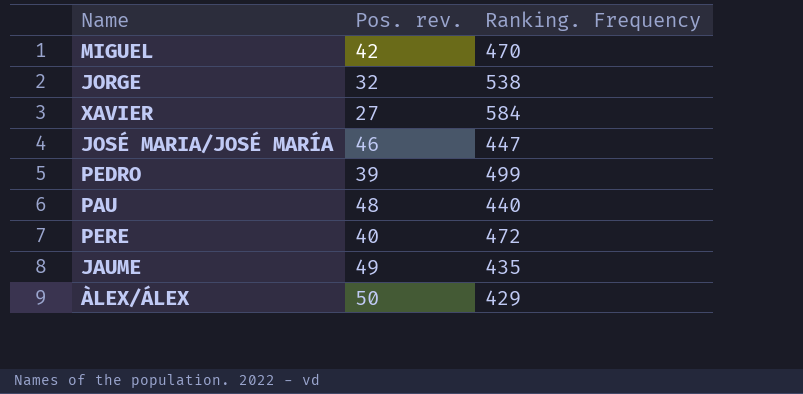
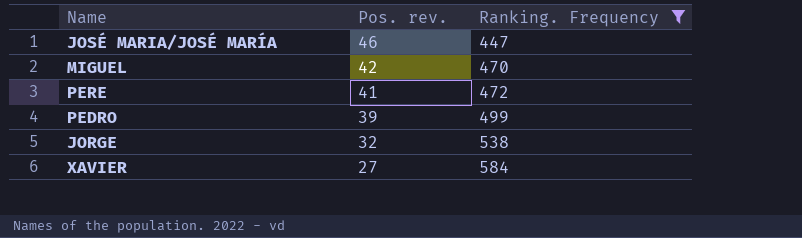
filter: none -> Ranking. Frequency >= 447
row order: none -> Pos. rev. descending
PERE | Pos. rev.: 40 -> 41

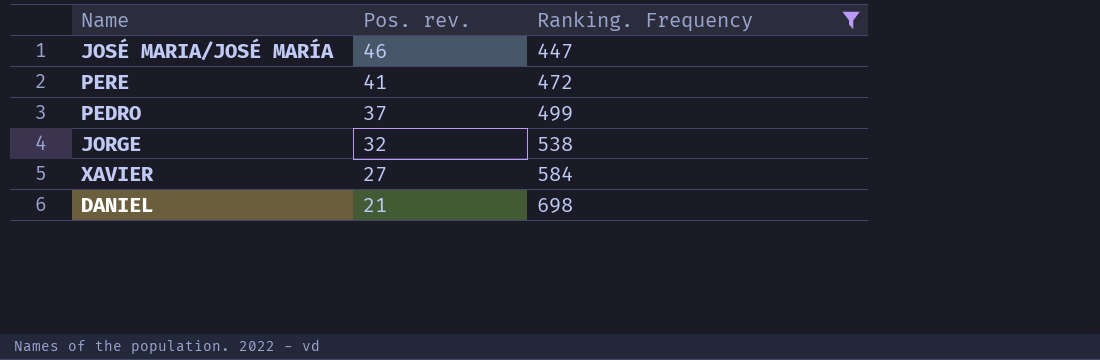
row MIGUEL: 42 | 470 -> none
PEDRO | Pos. rev.: 39 -> 37
row DANIEL: none -> 21 | 698

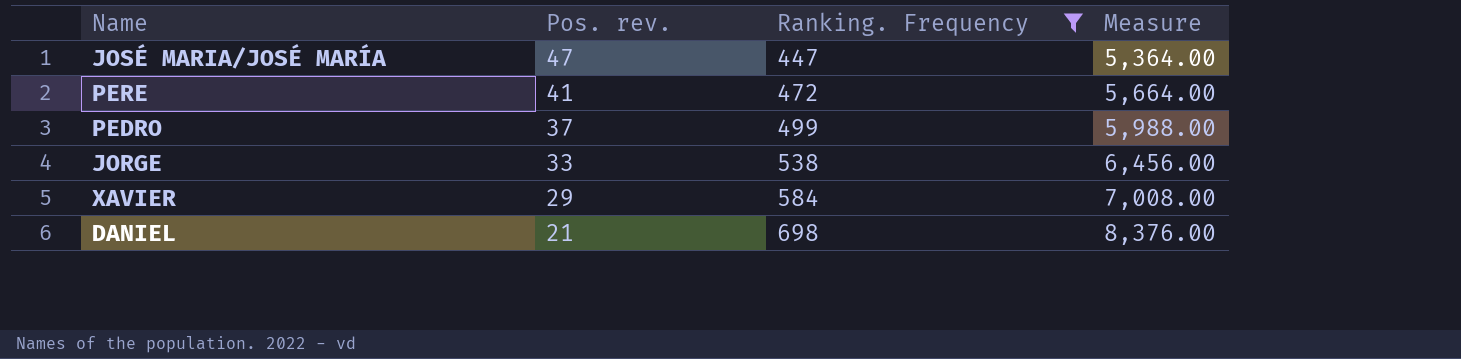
column Measure | formula: none -> [Ranking. Frequency] * 12
JOSÉ MARIA/JOSÉ MARÍA | Pos. rev.: 46 -> 47
JORGE | Pos. rev.: 32 -> 33
XAVIER | Pos. rev.: 27 -> 29

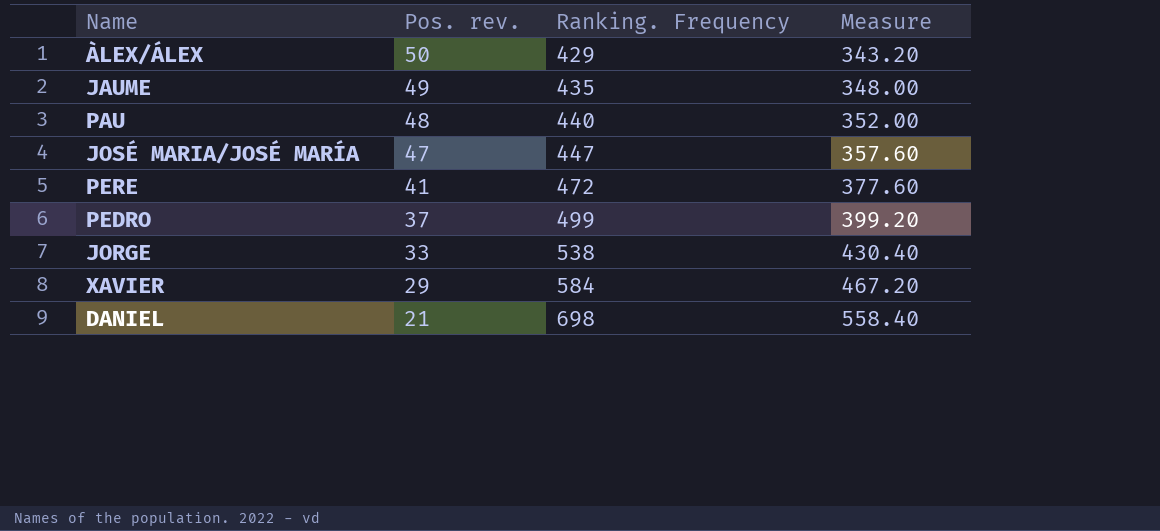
filter: Ranking. Frequency >= 447 -> none
column Measure | formula: [Ranking. Frequency] * 12 -> [Ranking. Frequency] * 0.8

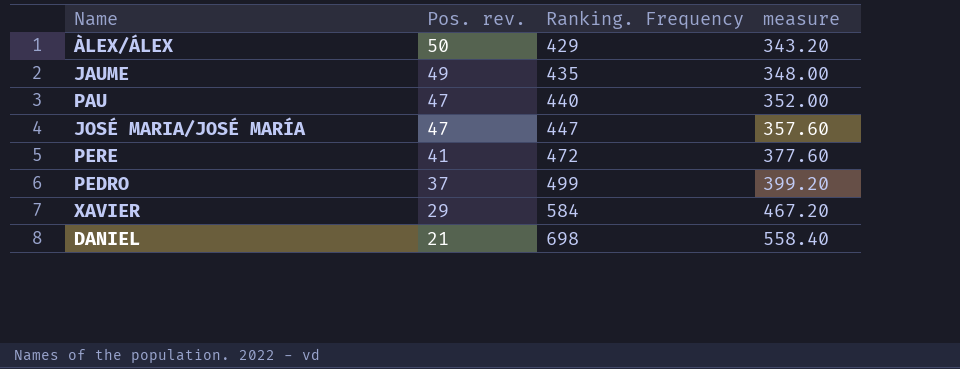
column name: Measure -> measure
row JORGE: 33 | 538 | 430.40 -> none
PAU | Pos. rev.: 48 -> 47

